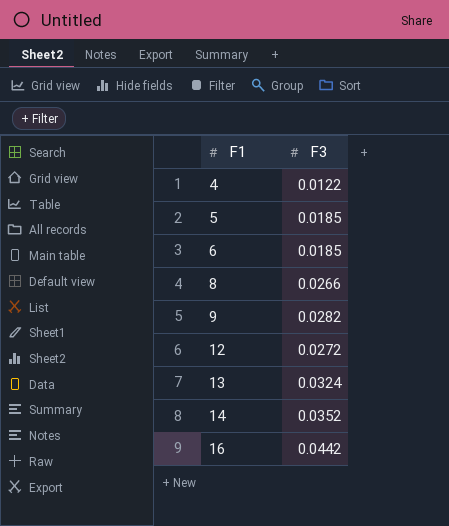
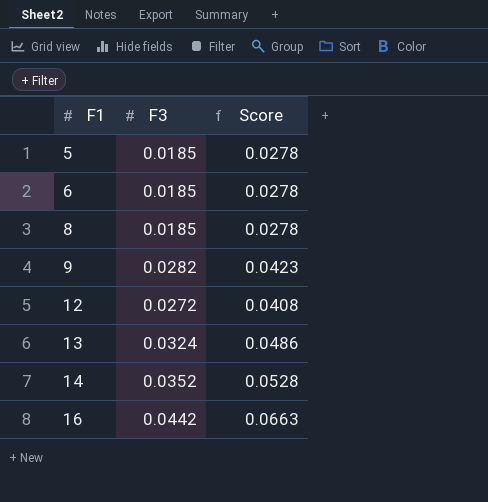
column Score | formula: none -> [F3] * 1.5
row 4: 0.0122 -> none
8 | F3: 0.0266 -> 0.0185

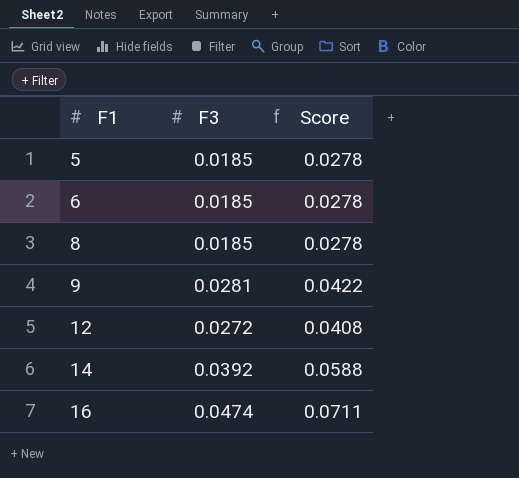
row 13: 0.0324 | 0.0486 -> none
9 | F3: 0.0282 -> 0.0281
9 | Score: 0.0423 -> 0.0422
14 | F3: 0.0352 -> 0.0392
14 | Score: 0.0528 -> 0.0588
16 | F3: 0.0442 -> 0.0474
16 | Score: 0.0663 -> 0.0711

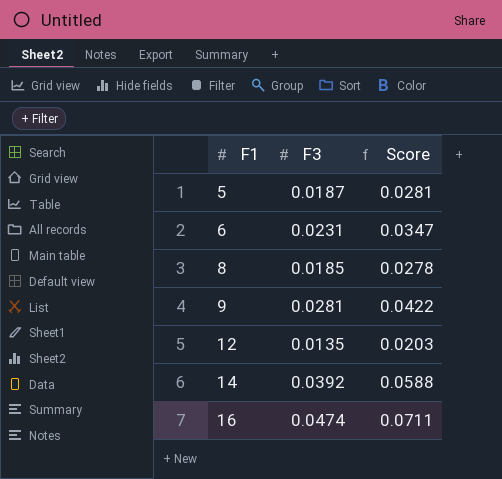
5 | F3: 0.0185 -> 0.0187
5 | Score: 0.0278 -> 0.0281
6 | F3: 0.0185 -> 0.0231
6 | Score: 0.0278 -> 0.0347
12 | F3: 0.0272 -> 0.0135
12 | Score: 0.0408 -> 0.0203

